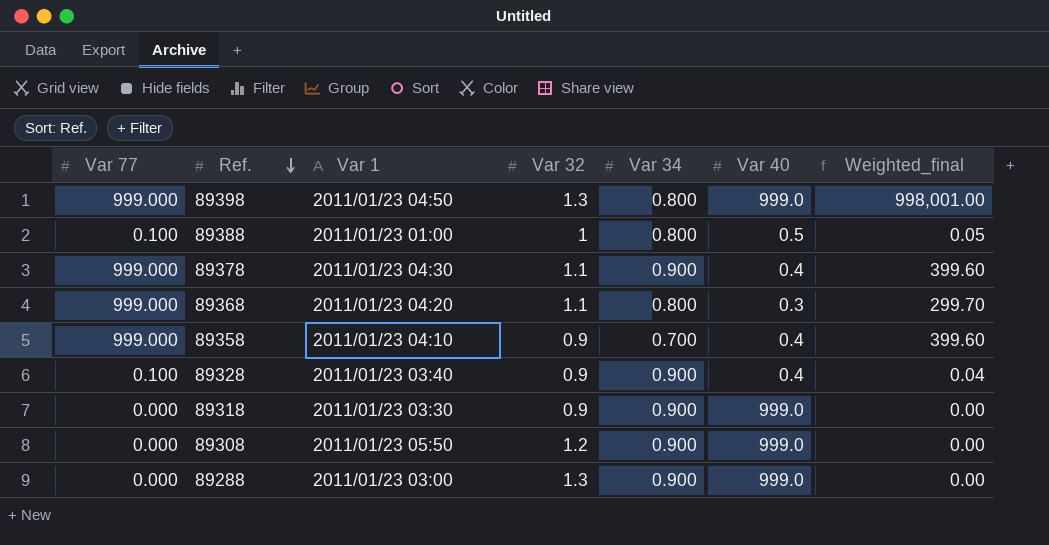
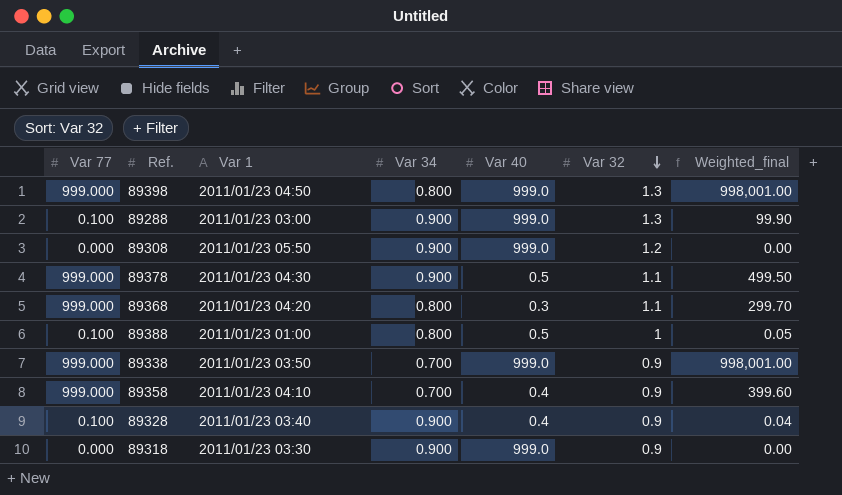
row order: Ref. descending -> Var 32 descending
column Var 32 | position: 4 -> 6
89288 | Var 77: 0.000 -> 0.100
89288 | Weighted_final: 0.00 -> 99.90
89378 | Var 40: 0.4 -> 0.5
89378 | Weighted_final: 399.60 -> 499.50
row 89338: none -> 999.000 | 2011/01/23 03:50 | 0.700 | 999.0 | 0.9 | 998,001.00

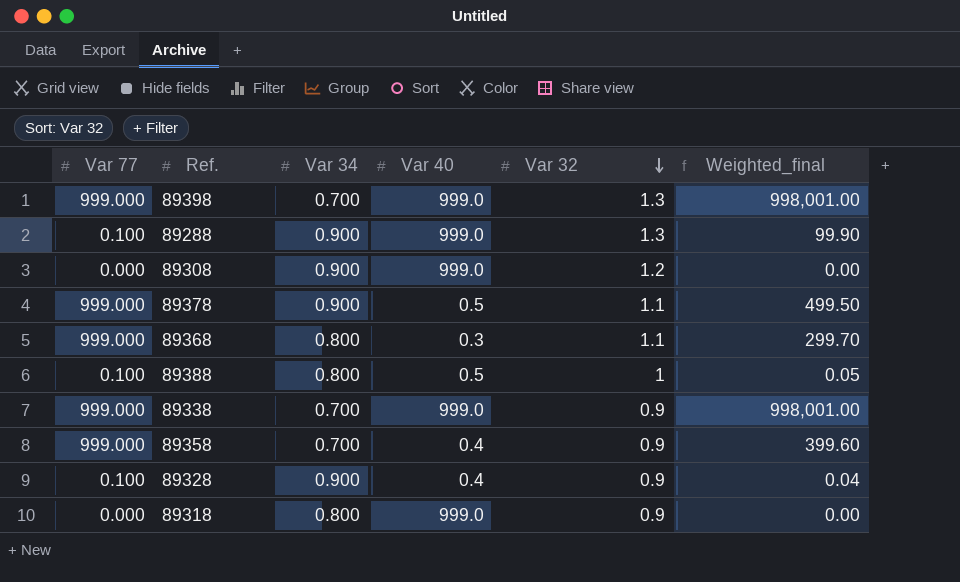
column Var 1 | position: 3 -> none
89398 | Var 34: 0.800 -> 0.700
89318 | Var 34: 0.900 -> 0.800

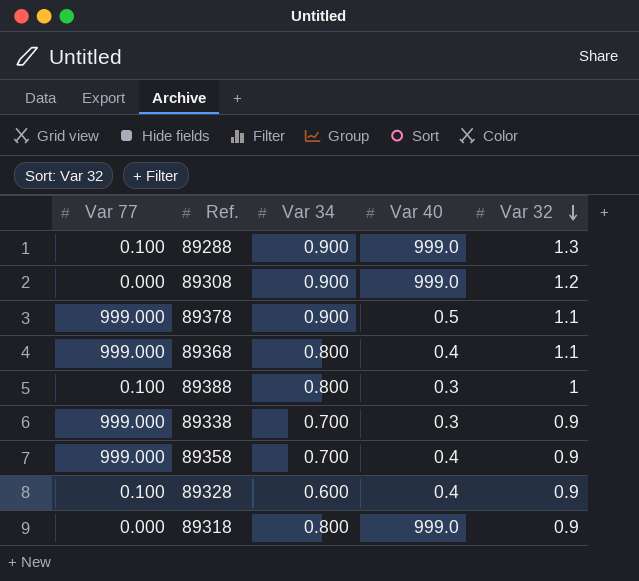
column Weighted_final | formula: [Var 77] * [Var 40] -> none
row 89398: 999.000 | 0.700 | 999.0 | 1.3 | 998,001.00 -> none
89368 | Var 40: 0.3 -> 0.4
89388 | Var 40: 0.5 -> 0.3
89338 | Var 40: 999.0 -> 0.3
89328 | Var 34: 0.900 -> 0.600

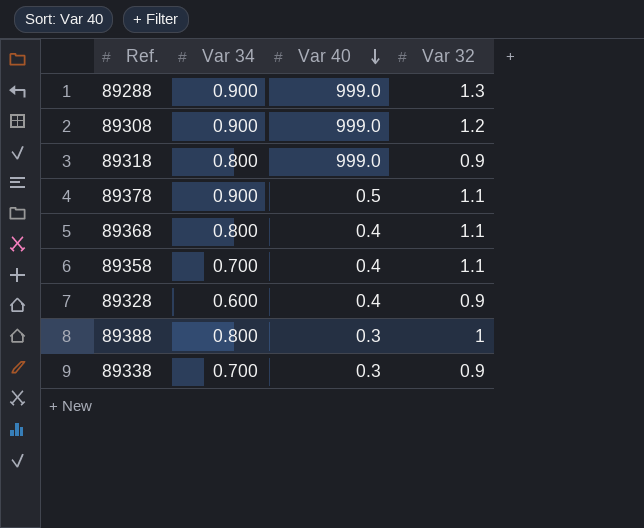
row order: Var 32 descending -> Var 40 descending
column Var 77 | position: 1 -> none
89358 | Var 32: 0.9 -> 1.1

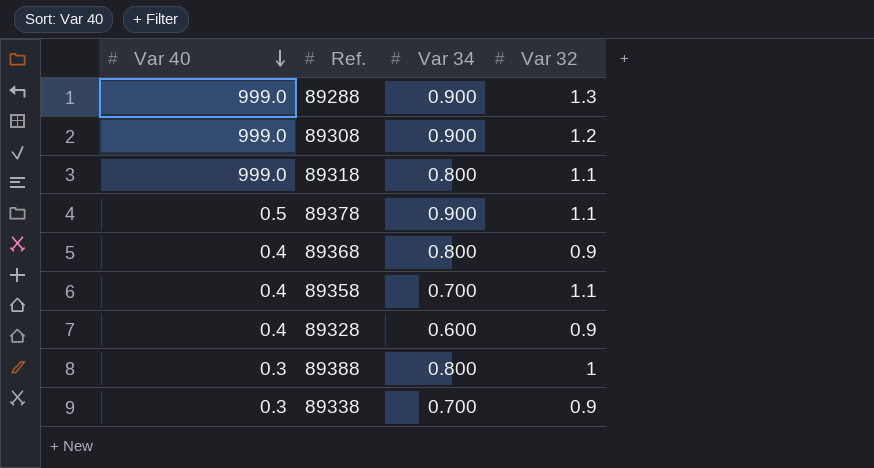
column Var 40 | position: 3 -> 1
89318 | Var 32: 0.9 -> 1.1
89368 | Var 32: 1.1 -> 0.9

